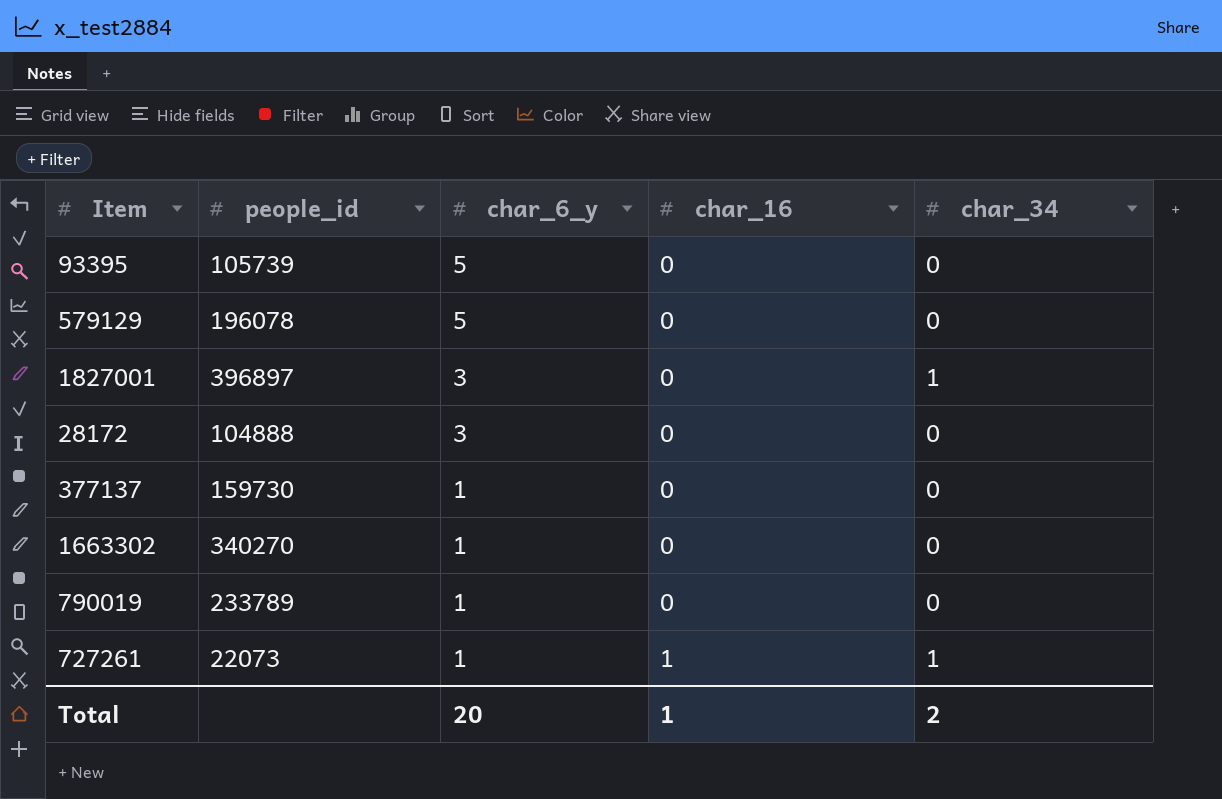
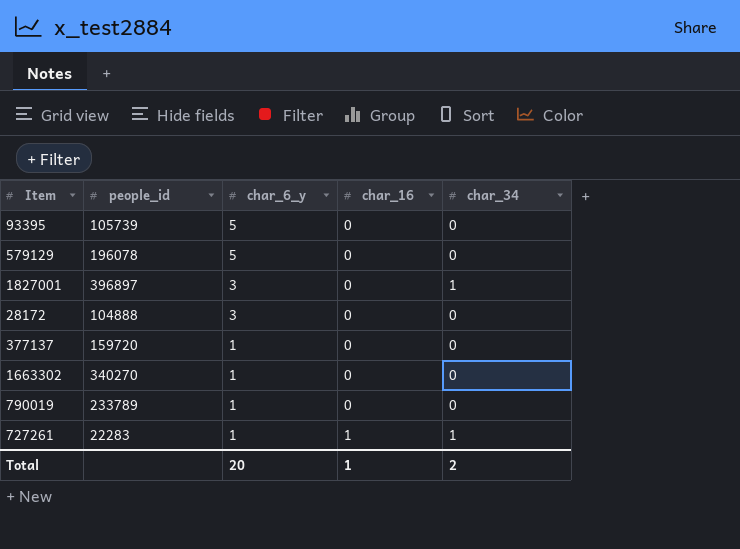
377137 | people_id: 159730 -> 159720
727261 | people_id: 22073 -> 22283

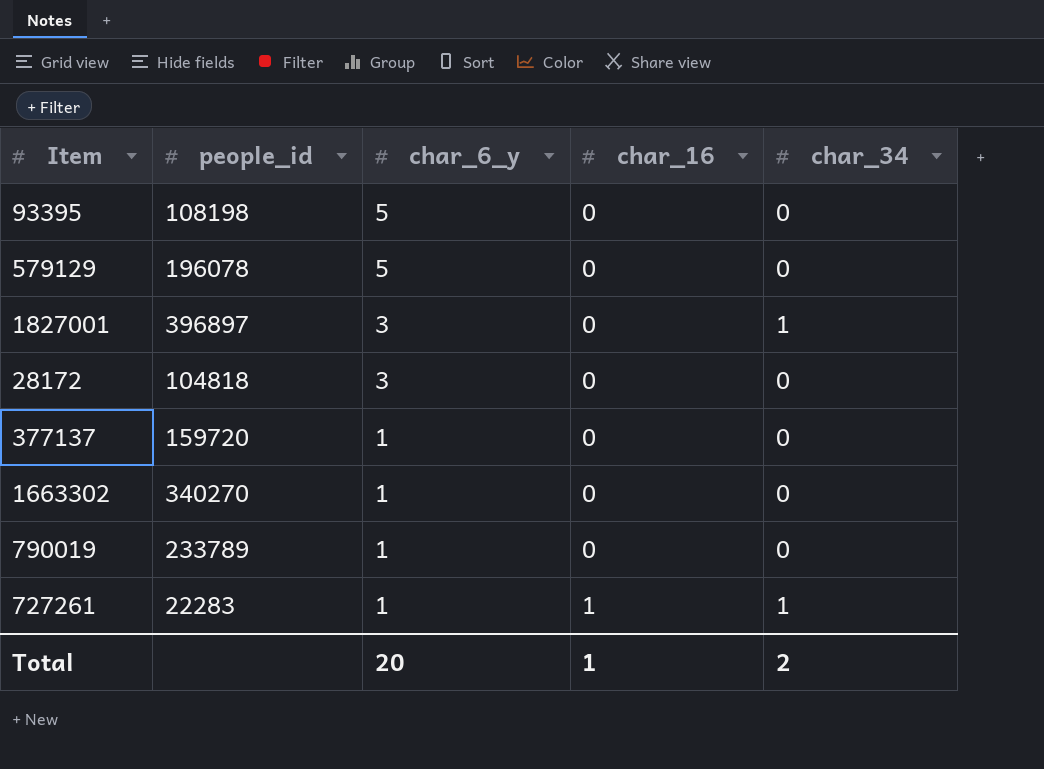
93395 | people_id: 105739 -> 108198
28172 | people_id: 104888 -> 104818

